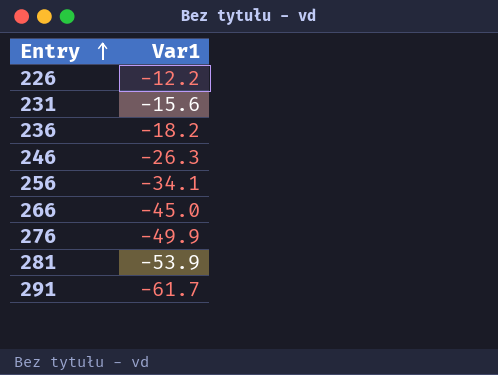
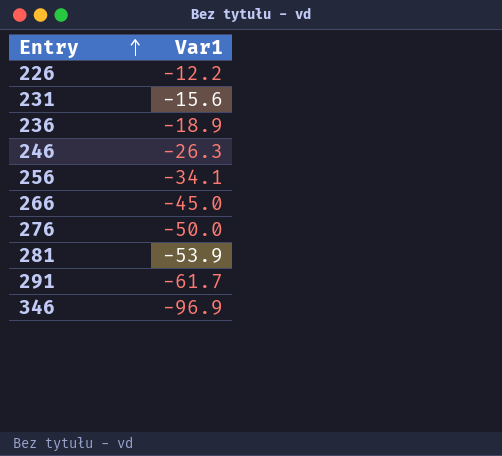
236 | Var1: -18.2 -> -18.9
276 | Var1: -49.9 -> -50.0
row 346: none -> -96.9

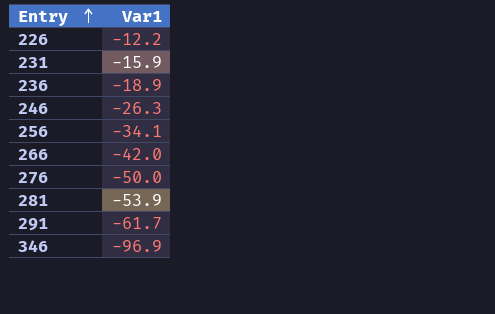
231 | Var1: -15.6 -> -15.9
266 | Var1: -45.0 -> -42.0

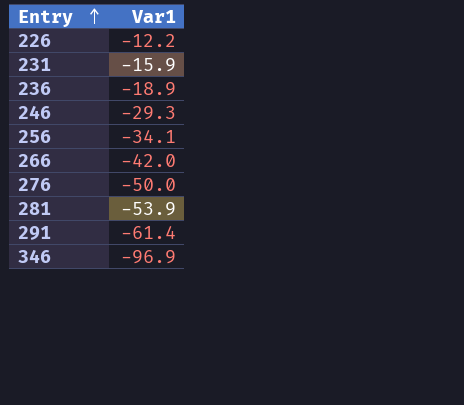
246 | Var1: -26.3 -> -29.3
291 | Var1: -61.7 -> -61.4

